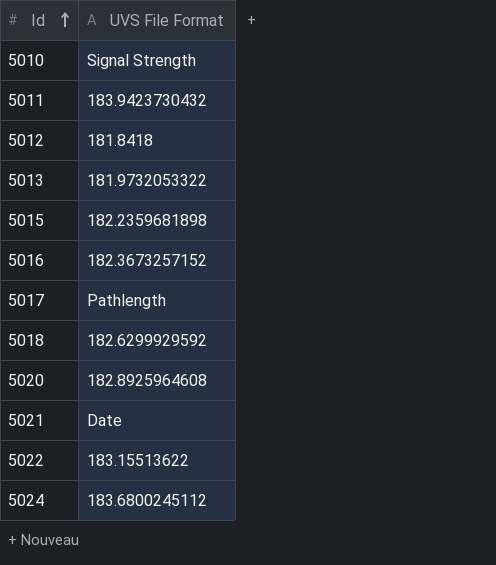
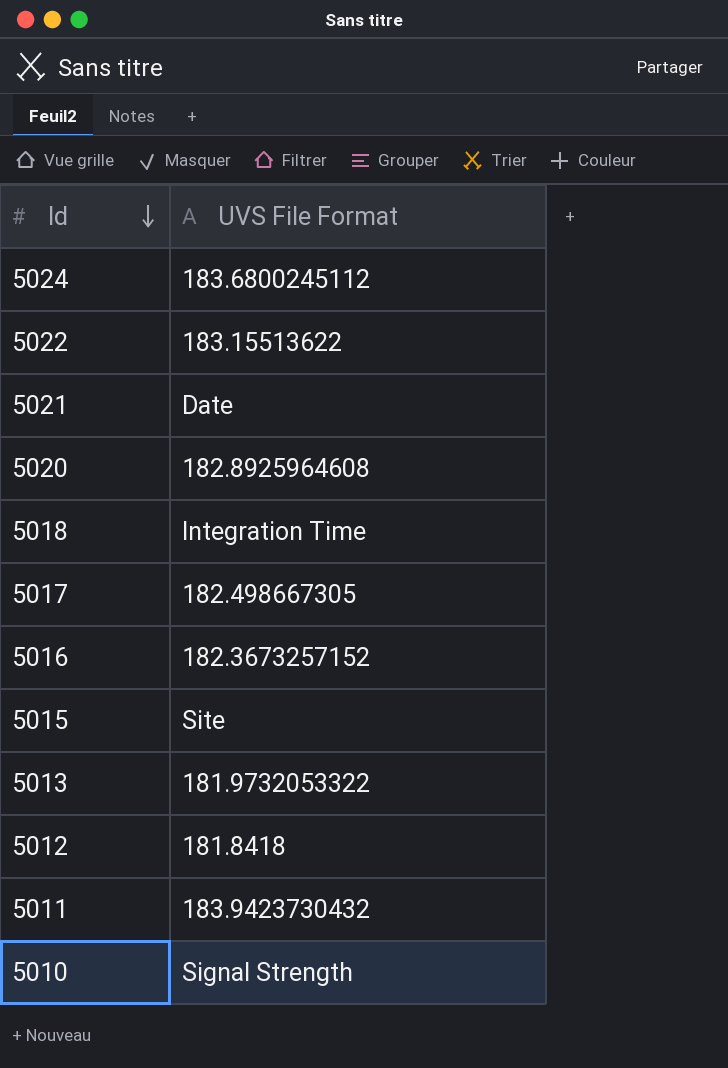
row order: Id ascending -> Id descending
5018 | UVS File Format: 182.6299929592 -> Integration Time
5017 | UVS File Format: Pathlength -> 182.498667305
5015 | UVS File Format: 182.2359681898 -> Site

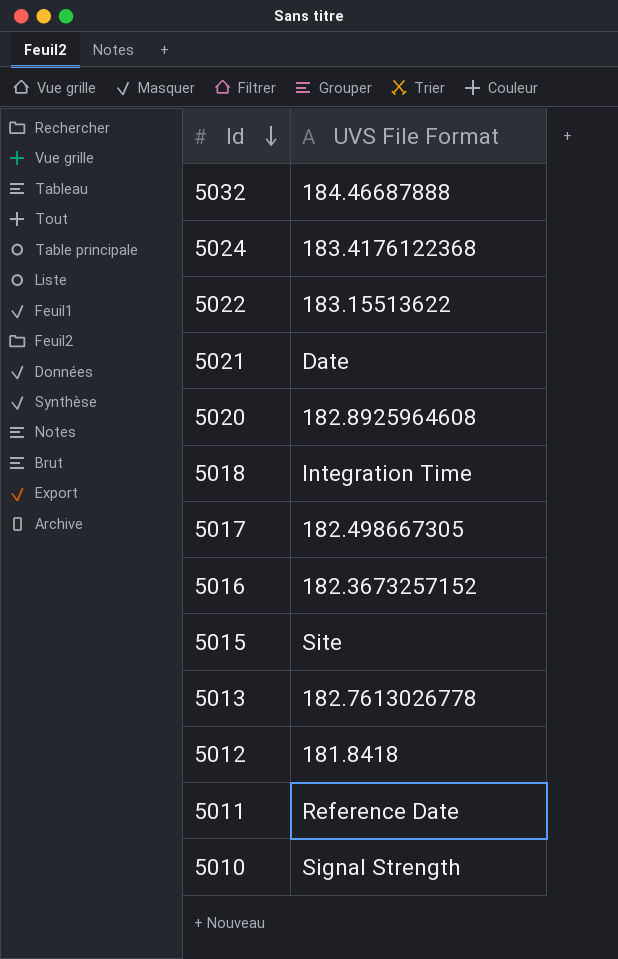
row 5032: none -> 184.46687888
5024 | UVS File Format: 183.6800245112 -> 183.4176122368
5013 | UVS File Format: 181.9732053322 -> 182.7613026778
5011 | UVS File Format: 183.9423730432 -> Reference Date

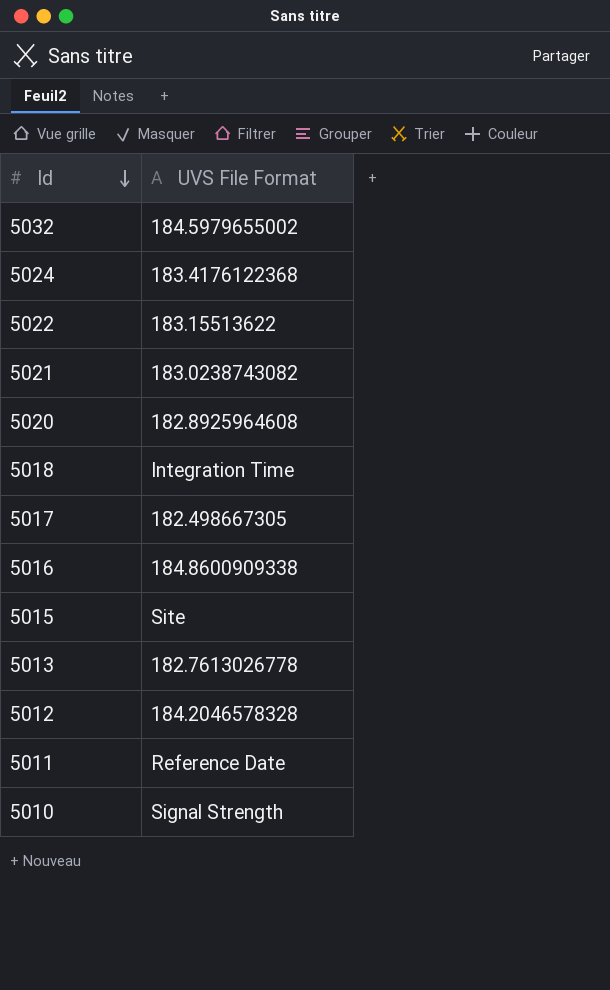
5032 | UVS File Format: 184.46687888 -> 184.5979655002
5021 | UVS File Format: Date -> 183.0238743082
5016 | UVS File Format: 182.3673257152 -> 184.8600909338
5012 | UVS File Format: 181.8418 -> 184.2046578328

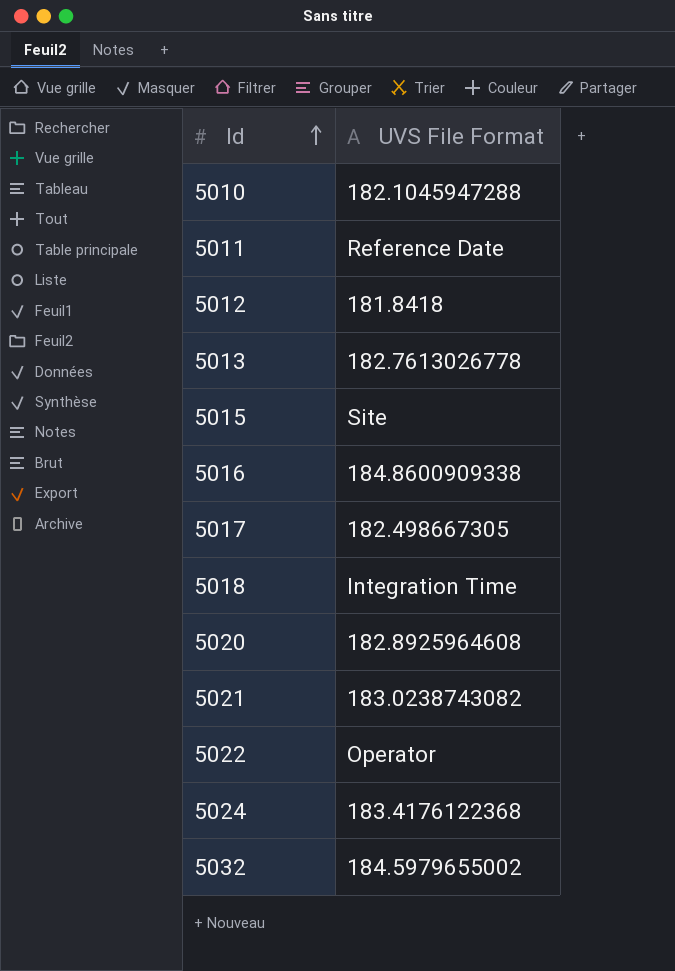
row order: Id descending -> Id ascending
5010 | UVS File Format: Signal Strength -> 182.1045947288
5012 | UVS File Format: 184.2046578328 -> 181.8418
5022 | UVS File Format: 183.15513622 -> Operator

